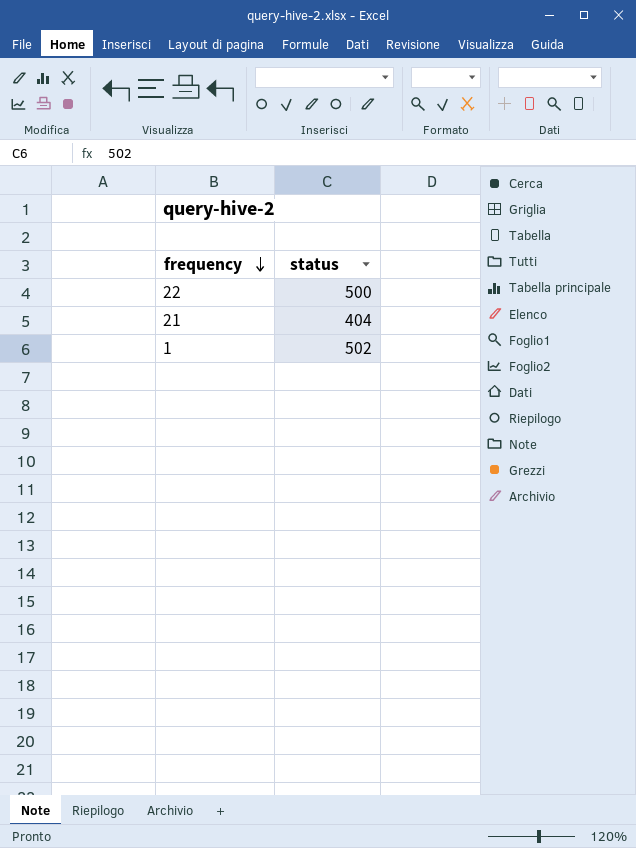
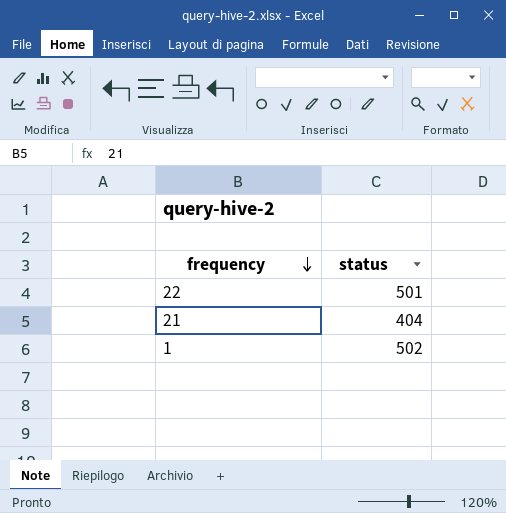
22 | status: 500 -> 501

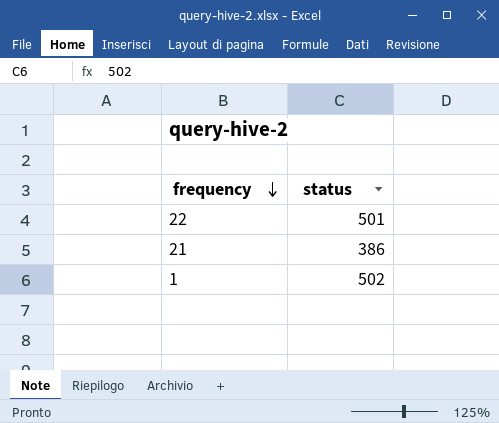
21 | status: 404 -> 386

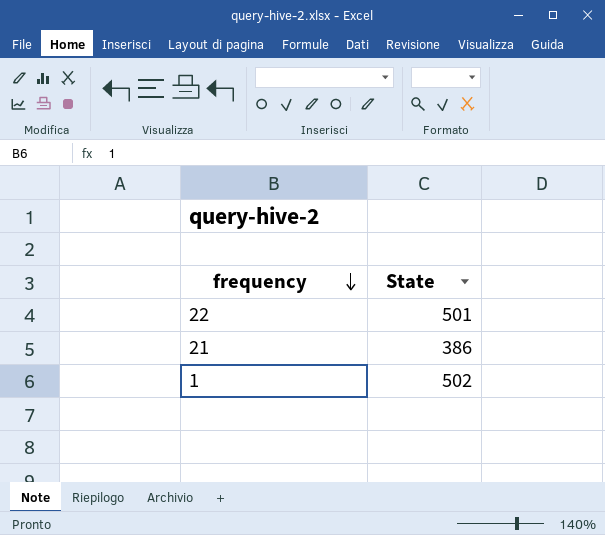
column name: status -> State

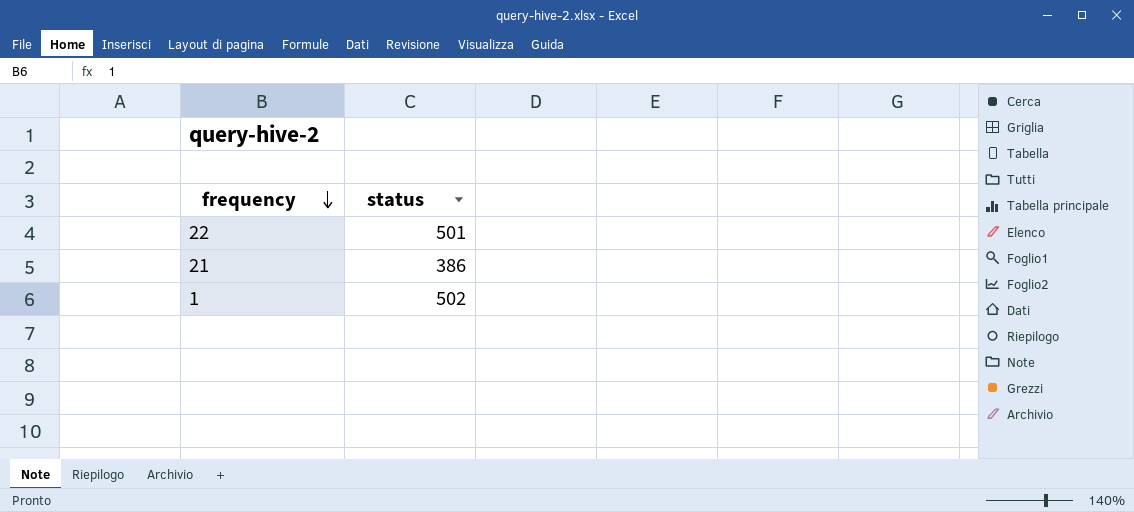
column name: State -> status

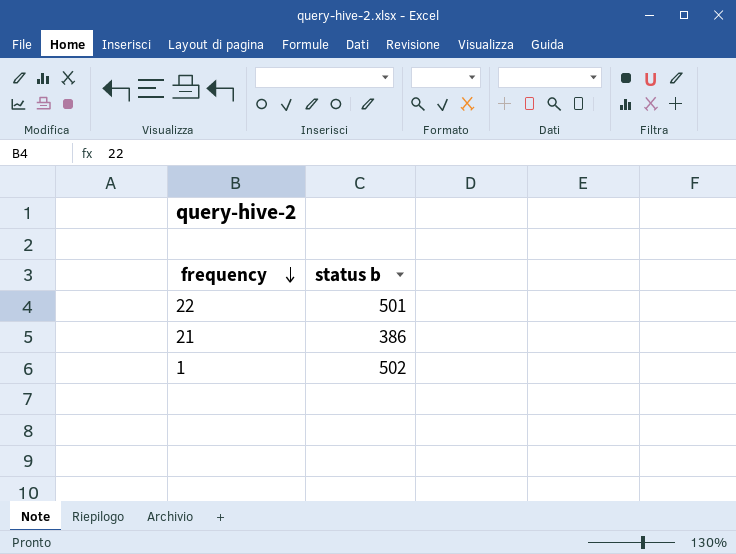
column name: status -> status b

